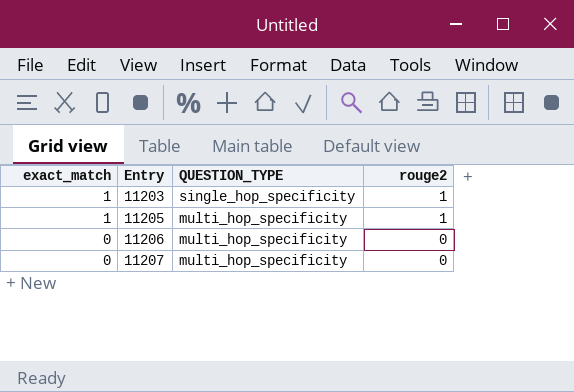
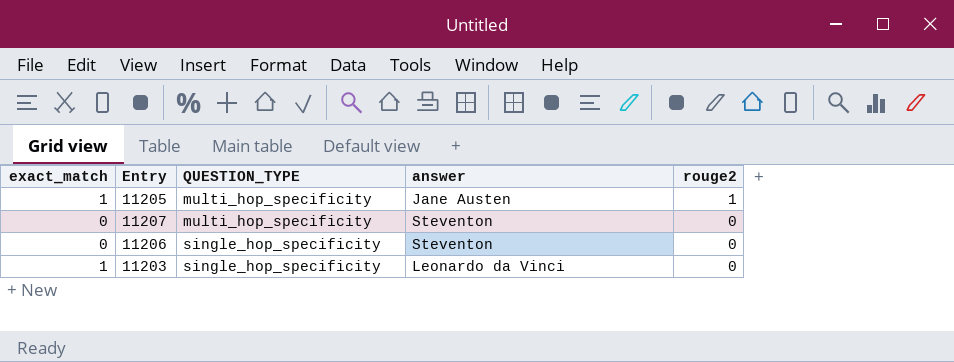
row order: exact_match descending -> QUESTION_TYPE ascending
column answer | position: none -> 4
11206 | QUESTION_TYPE: multi_hop_specificity -> single_hop_specificity
11203 | rouge2: 1 -> 0

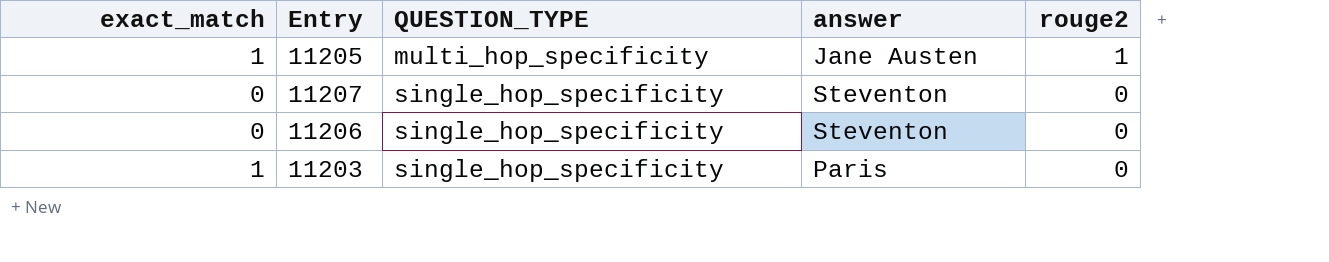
11207 | QUESTION_TYPE: multi_hop_specificity -> single_hop_specificity
11203 | answer: Leonardo da Vinci -> Paris

